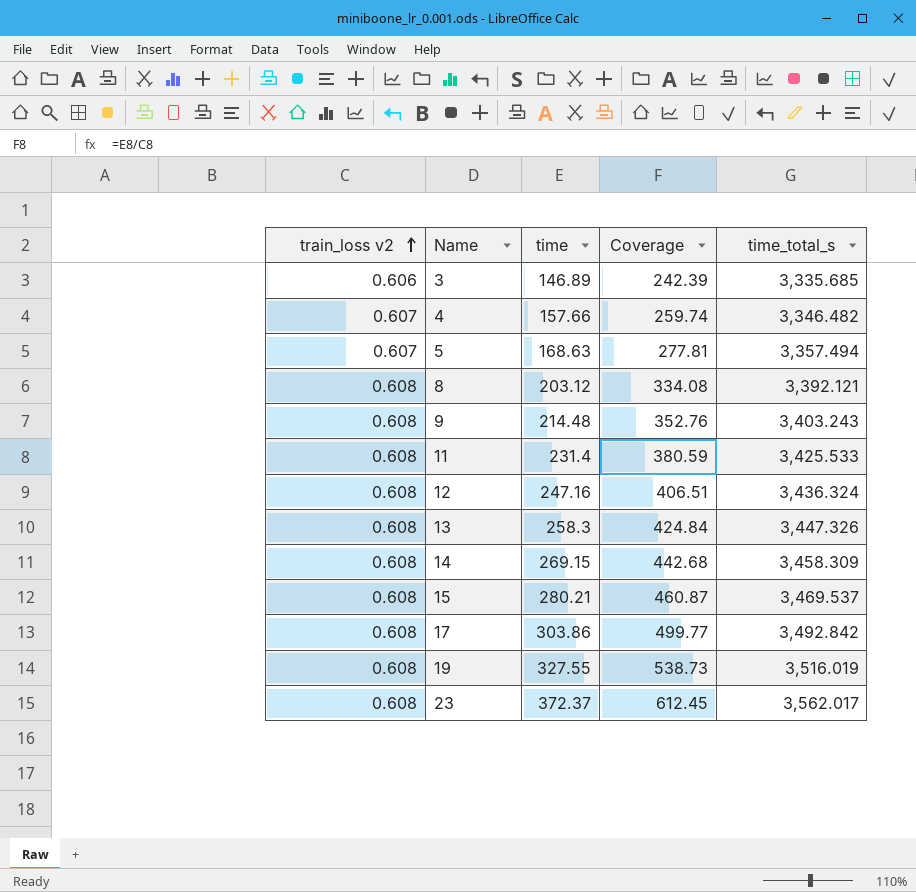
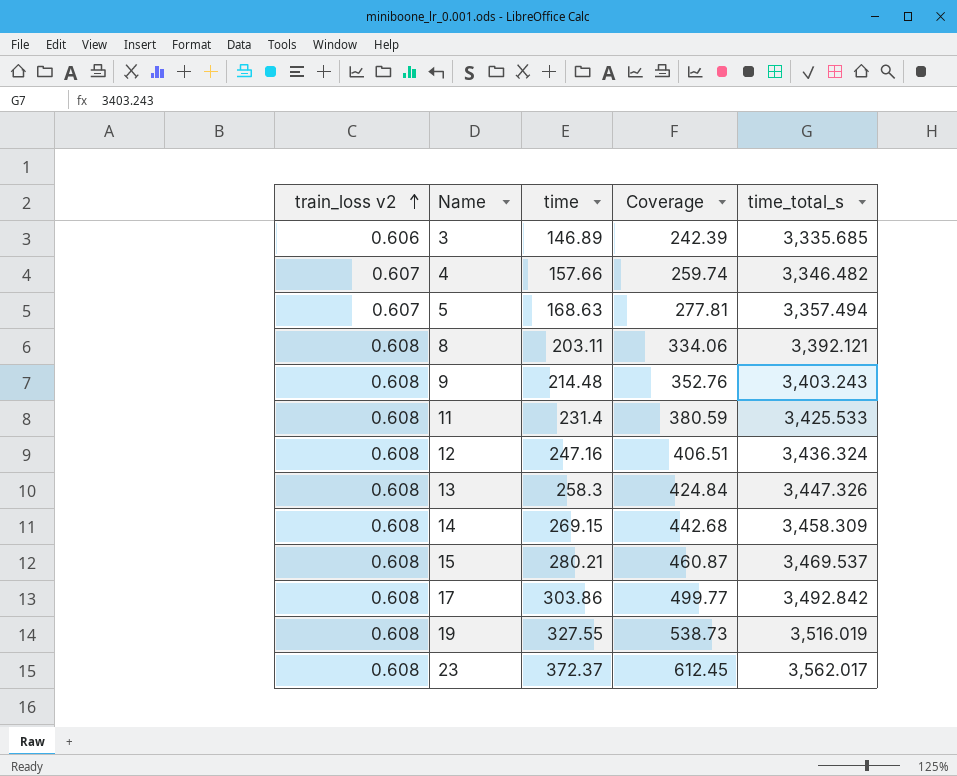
8 | time: 203.12 -> 203.11
8 | Coverage: 334.08 -> 334.06

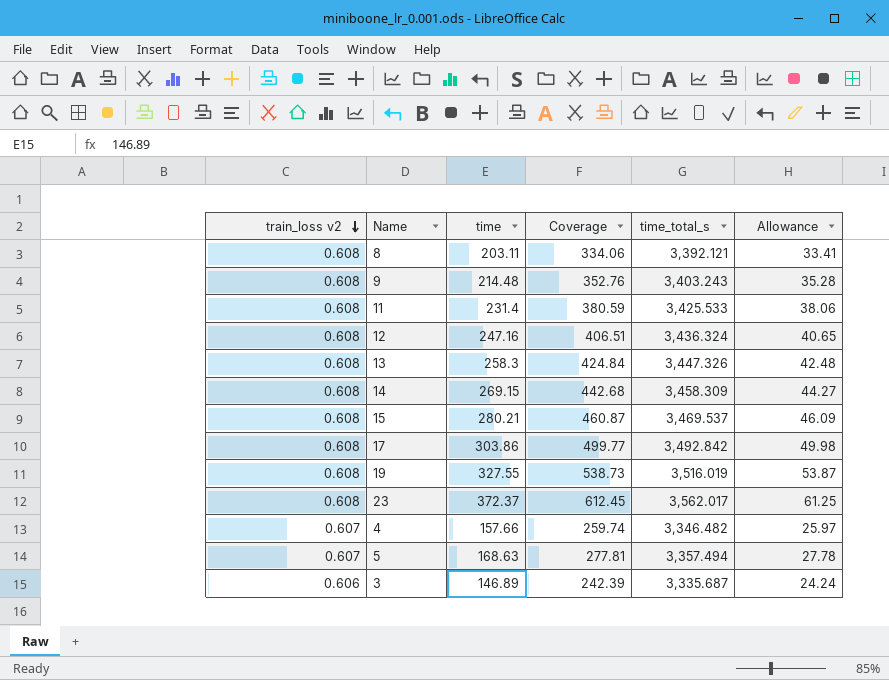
row order: train_loss v2 ascending -> train_loss v2 descending
column Allowance | formula: none -> [Coverage] * 0.1
3 | time_total_s: 3,335.685 -> 3,335.687

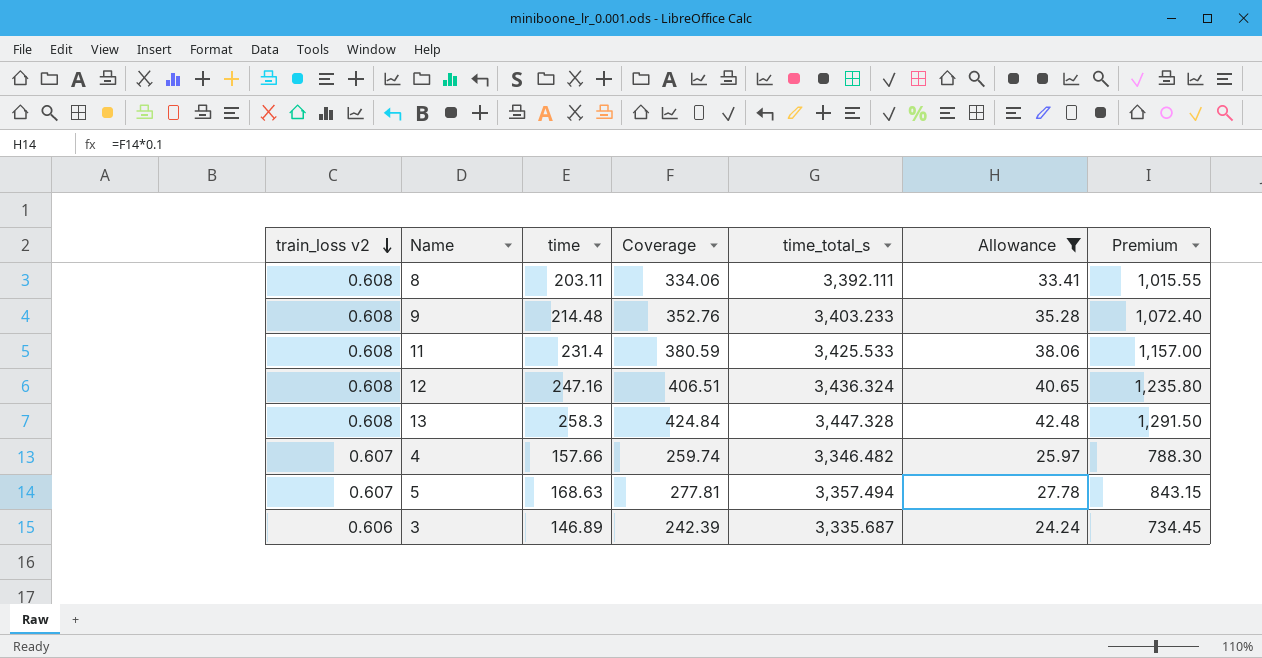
filter: none -> Allowance <= 42.48
column Premium | formula: none -> [time] * 5
8 | time_total_s: 3,392.121 -> 3,392.111
9 | time_total_s: 3,403.243 -> 3,403.233
13 | time_total_s: 3,447.326 -> 3,447.328

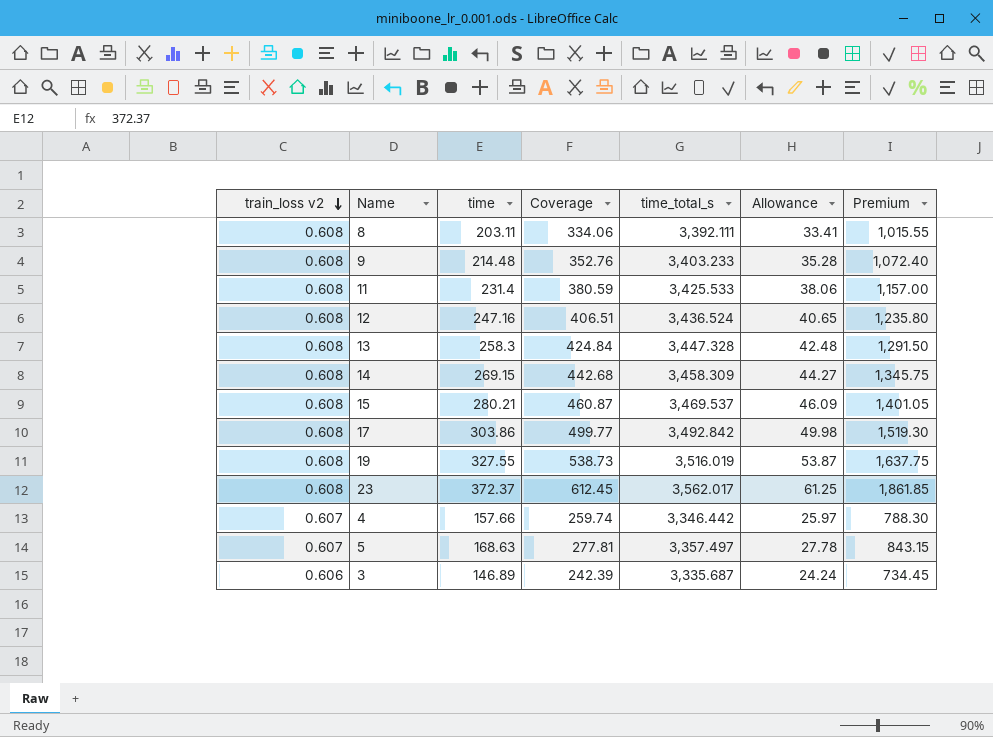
filter: Allowance <= 42.48 -> none
12 | time_total_s: 3,436.324 -> 3,436.524
4 | time_total_s: 3,346.482 -> 3,346.442
5 | time_total_s: 3,357.494 -> 3,357.497

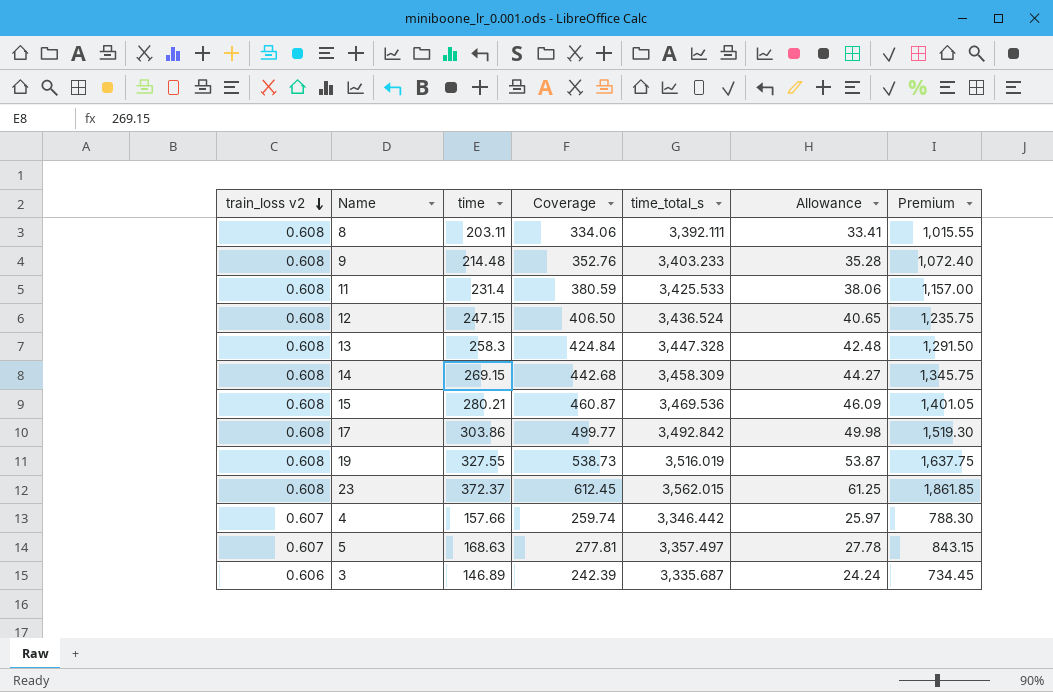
12 | time: 247.16 -> 247.15
12 | Coverage: 406.51 -> 406.50
12 | Premium: 1,235.80 -> 1,235.75
15 | time_total_s: 3,469.537 -> 3,469.536
23 | time_total_s: 3,562.017 -> 3,562.015

